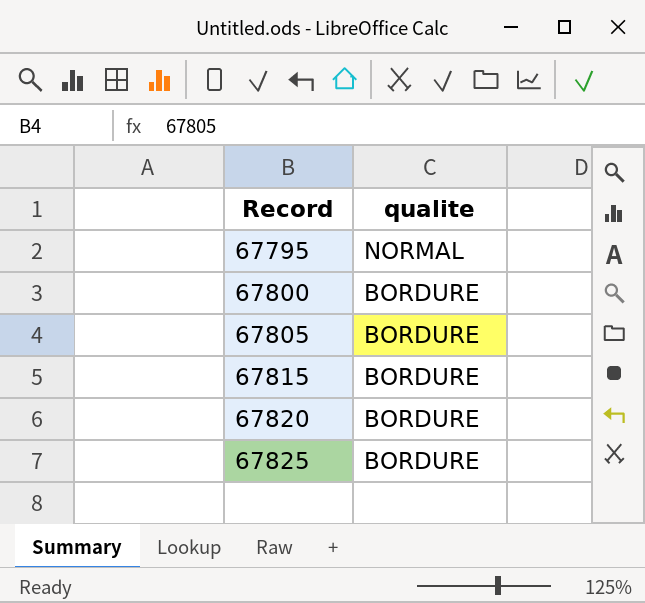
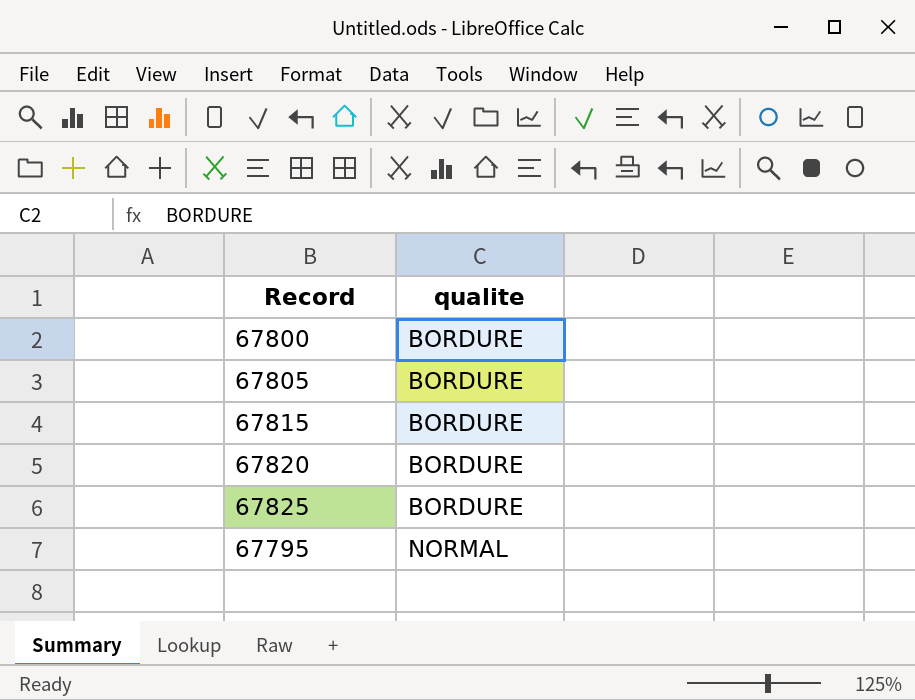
row order: Record ascending -> qualite ascending

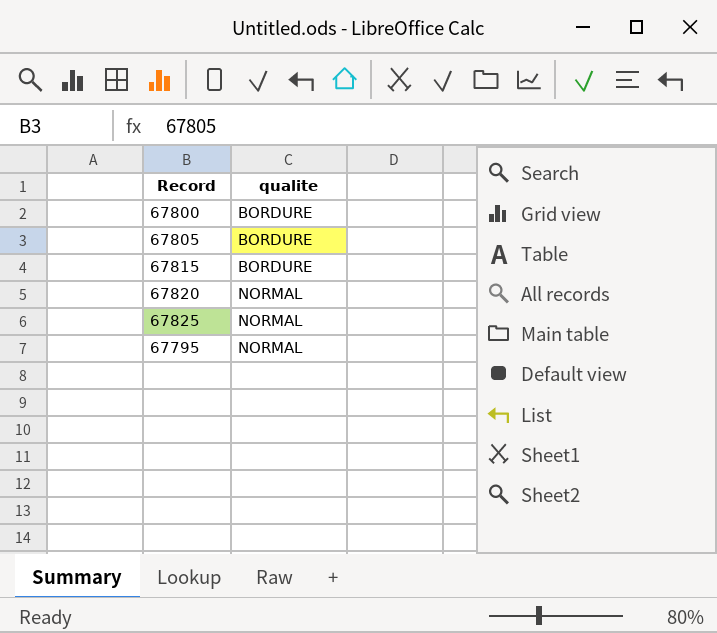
67820 | qualite: BORDURE -> NORMAL
67825 | qualite: BORDURE -> NORMAL

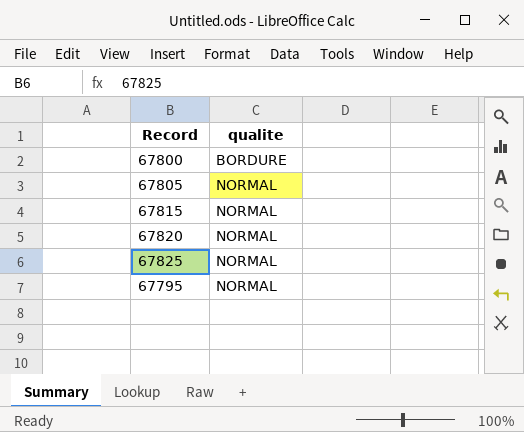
67805 | qualite: BORDURE -> NORMAL
67815 | qualite: BORDURE -> NORMAL

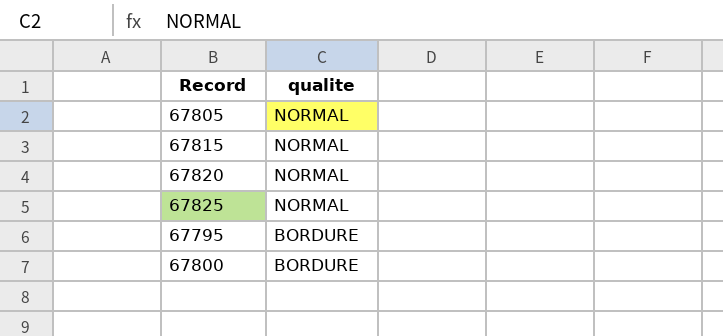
row order: qualite ascending -> qualite descending
67795 | qualite: NORMAL -> BORDURE

